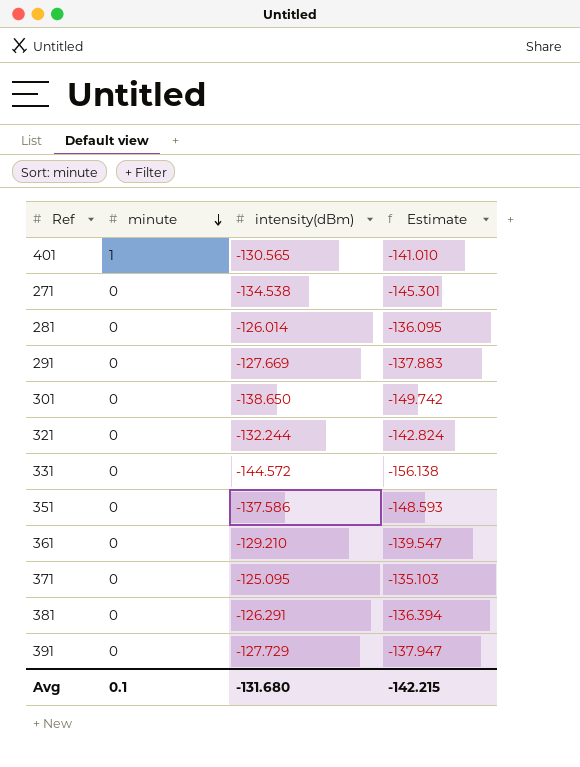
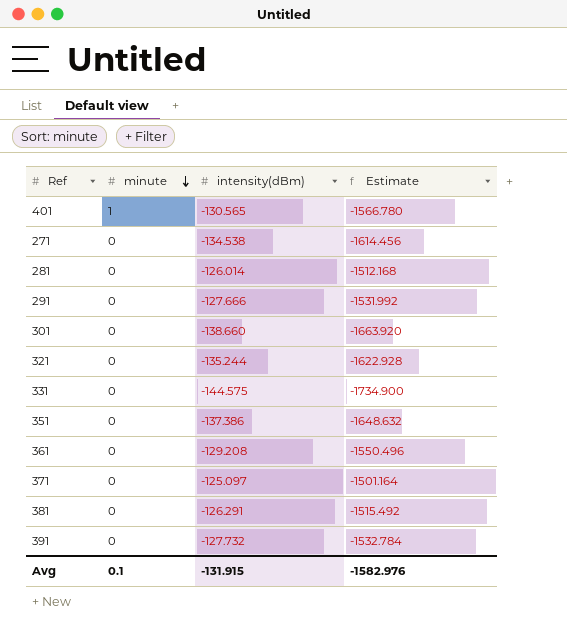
column Estimate | formula: [intensity(dBm)] * 1.08 -> [intensity(dBm)] * 12
291 | intensity(dBm): -127.669 -> -127.666
301 | intensity(dBm): -138.650 -> -138.660
321 | intensity(dBm): -132.244 -> -135.244
331 | intensity(dBm): -144.572 -> -144.575
351 | intensity(dBm): -137.586 -> -137.386
361 | intensity(dBm): -129.210 -> -129.208
371 | intensity(dBm): -125.095 -> -125.097
391 | intensity(dBm): -127.729 -> -127.732
Avg | intensity(dBm): -131.680 -> -131.915
Avg | Estimate: -142.215 -> -1582.976

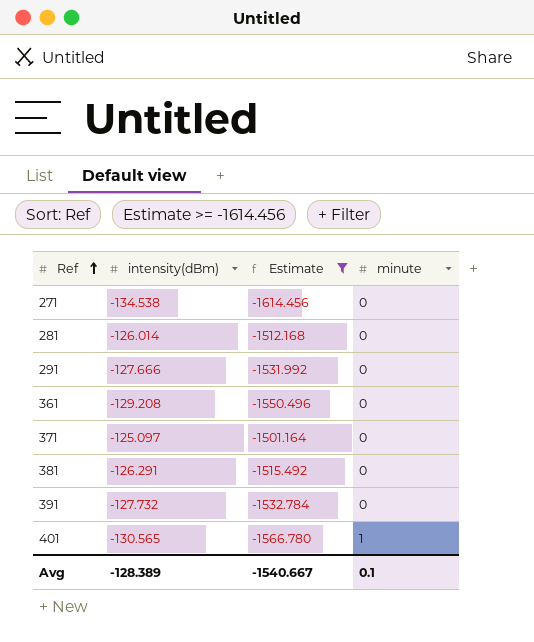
filter: none -> Estimate >= -1614.456
row order: minute descending -> Ref ascending
column minute | position: 2 -> 4
Avg | intensity(dBm): -131.915 -> -128.389
Avg | Estimate: -1582.976 -> -1540.667

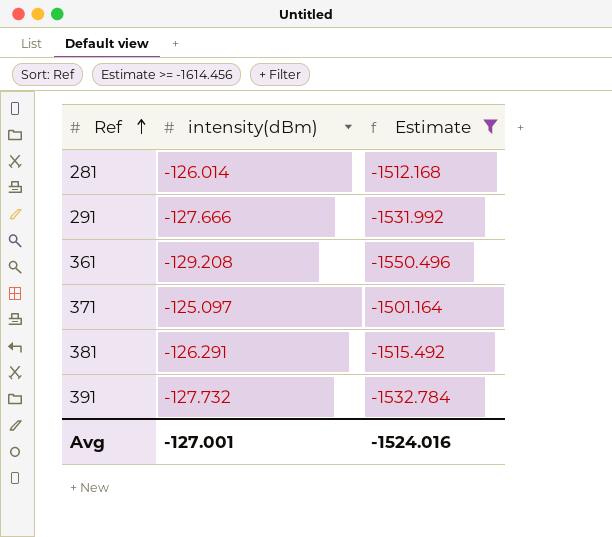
column minute | position: 4 -> none
row 271: -134.538 | -1614.456 | 0 -> none
row 401: -130.565 | -1566.780 | 1 -> none
Avg | intensity(dBm): -128.389 -> -127.001
Avg | Estimate: -1540.667 -> -1524.016

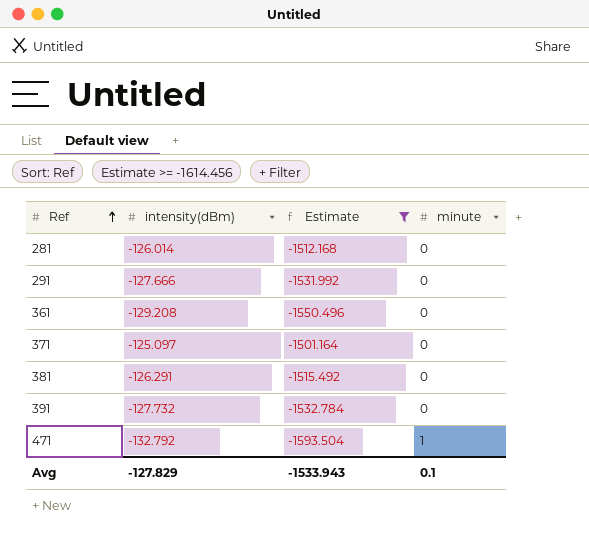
column minute | position: none -> 4
row 471: none -> -132.792 | -1593.504 | 1
Avg | intensity(dBm): -127.001 -> -127.829
Avg | Estimate: -1524.016 -> -1533.943

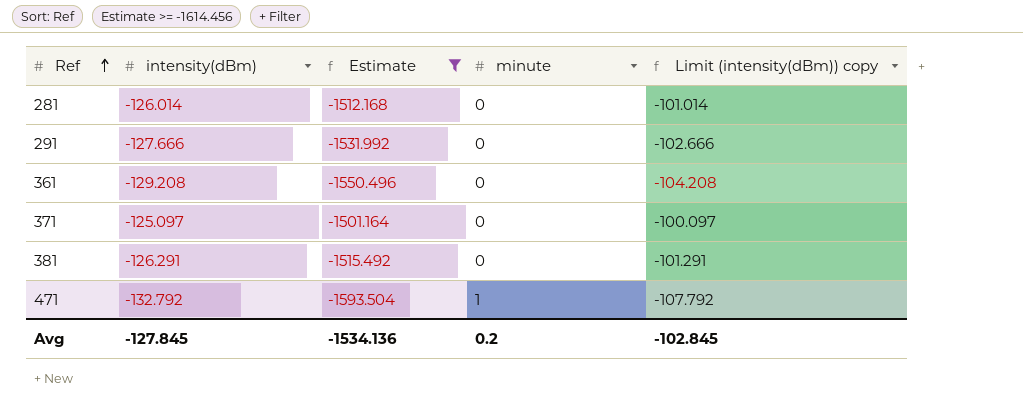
column Limit (intensity(dBm)) copy | formula: none -> [intensity(dBm)] + 25
row 391: -127.732 | -1532.784 | 0 -> none
Avg | intensity(dBm): -127.829 -> -127.845
Avg | Estimate: -1533.943 -> -1534.136
Avg | minute: 0.1 -> 0.2

